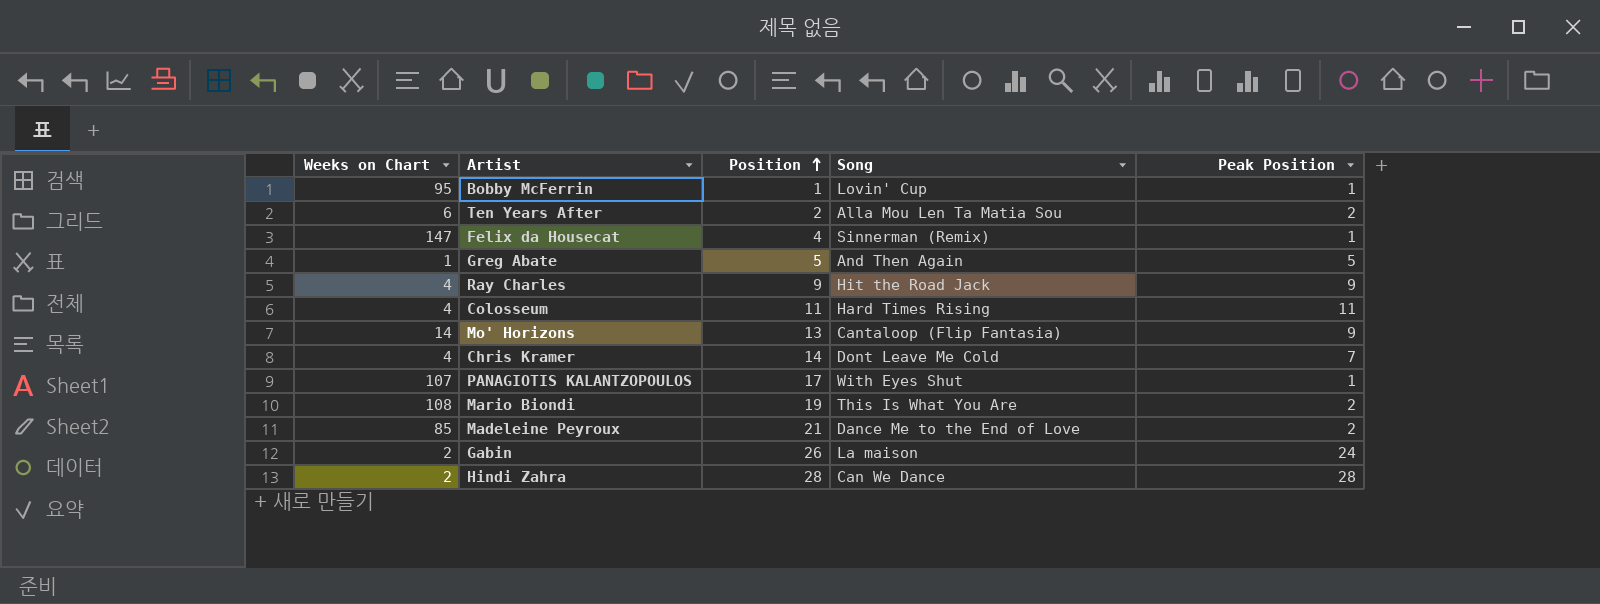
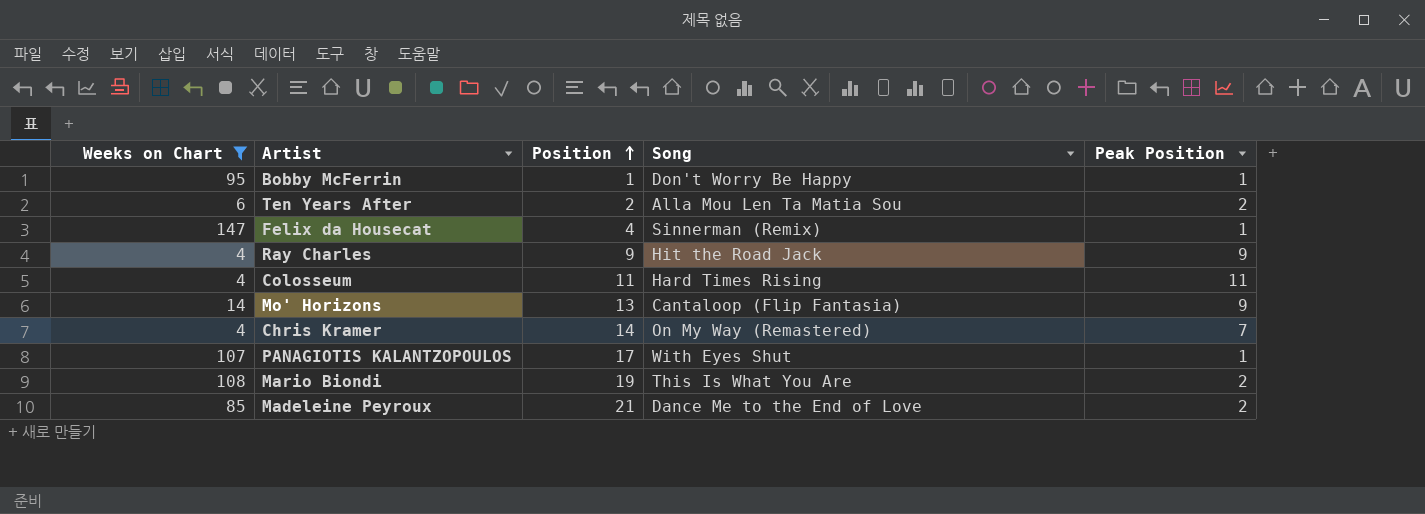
filter: none -> Weeks on Chart >= 4
Bobby McFerrin | Song: Lovin' Cup -> Don't Worry Be Happy
Chris Kramer | Song: Dont Leave Me Cold -> On My Way (Remastered)

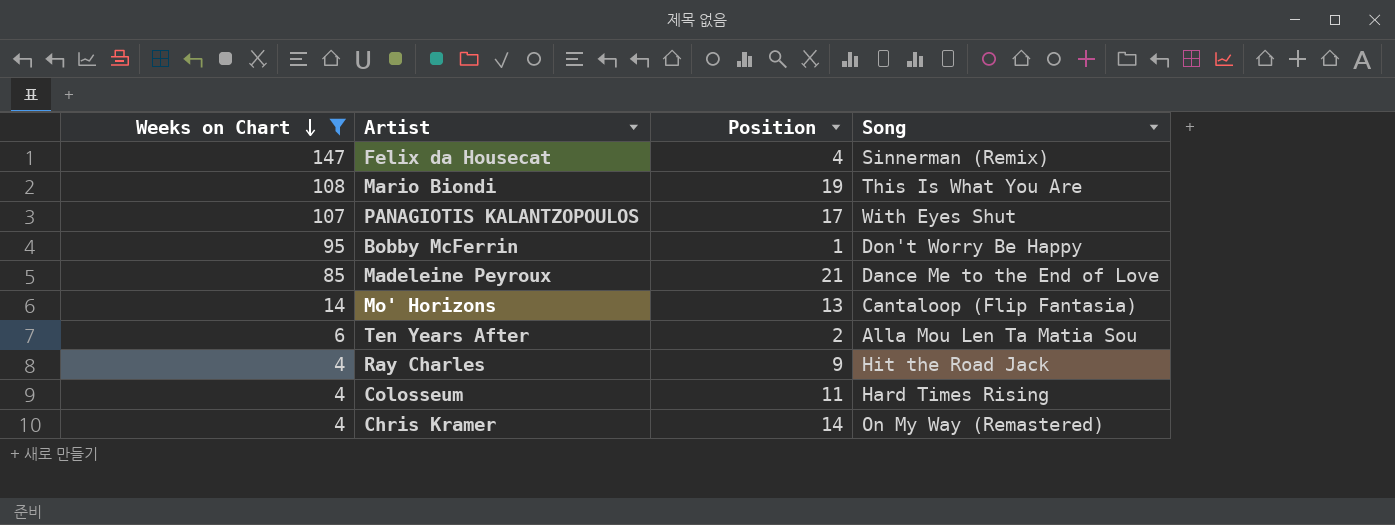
row order: Position ascending -> Weeks on Chart descending
column Peak Position | position: 5 -> none

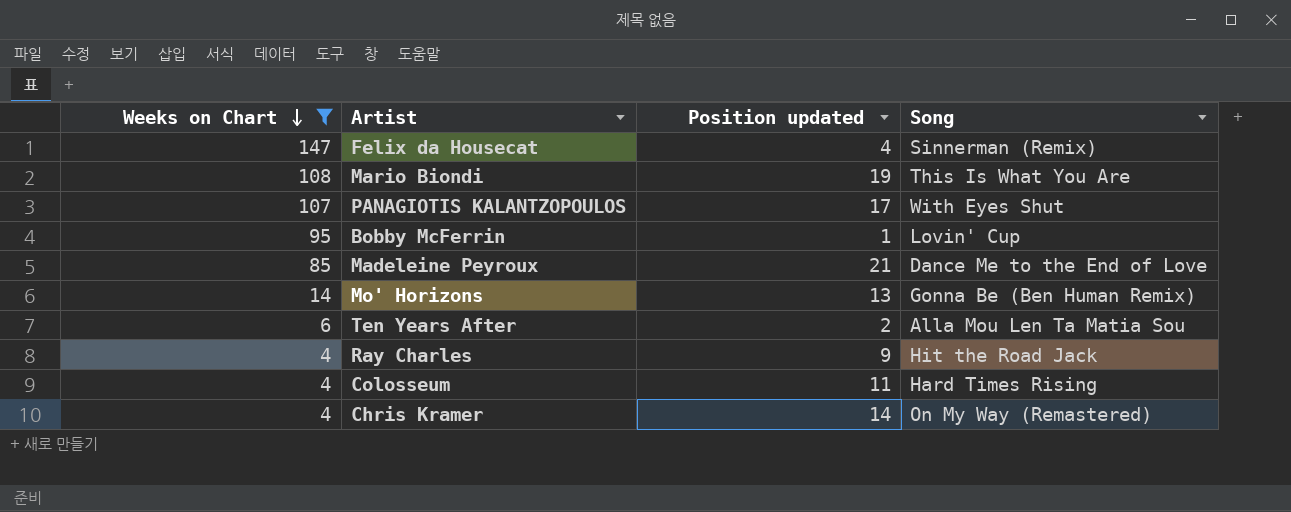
column name: Position -> Position updated
Bobby McFerrin | Song: Don't Worry Be Happy -> Lovin' Cup
Mo' Horizons | Song: Cantaloop (Flip Fantasia) -> Gonna Be (Ben Human Remix)

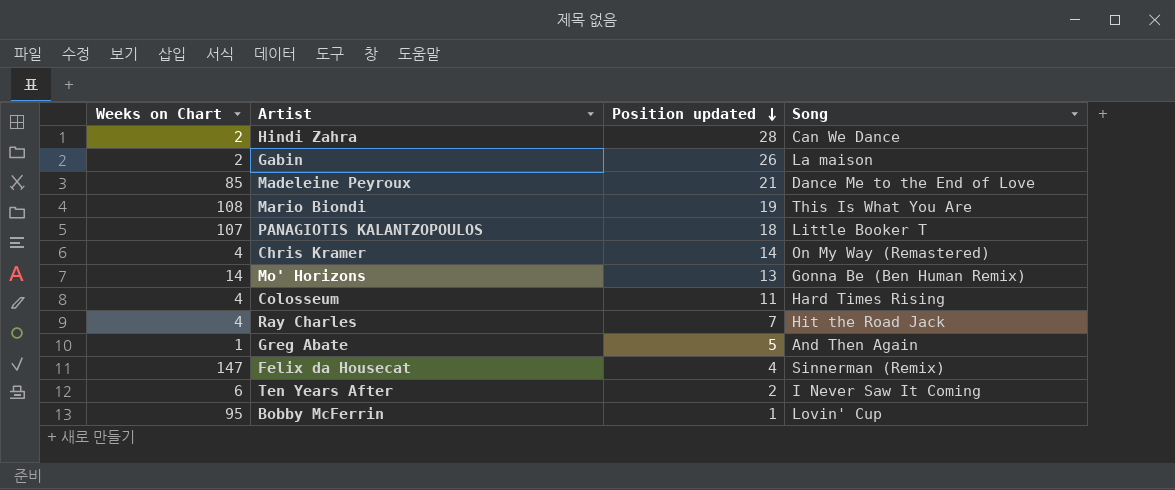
filter: Weeks on Chart >= 4 -> none
row order: Weeks on Chart descending -> Position updated descending
PANAGIOTIS KALANTZOPOULOS | Position updated: 17 -> 18
PANAGIOTIS KALANTZOPOULOS | Song: With Eyes Shut -> Little Booker T
Ray Charles | Position updated: 9 -> 7
Ten Years After | Song: Alla Mou Len Ta Matia Sou -> I Never Saw It Coming

